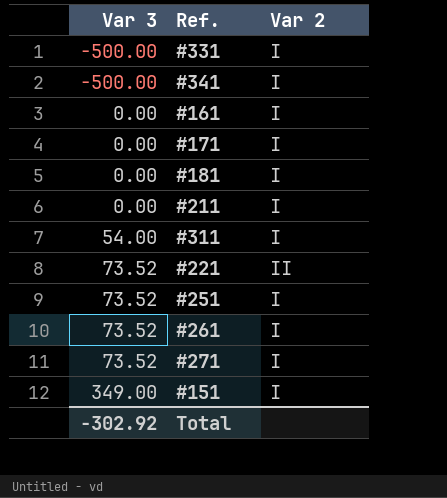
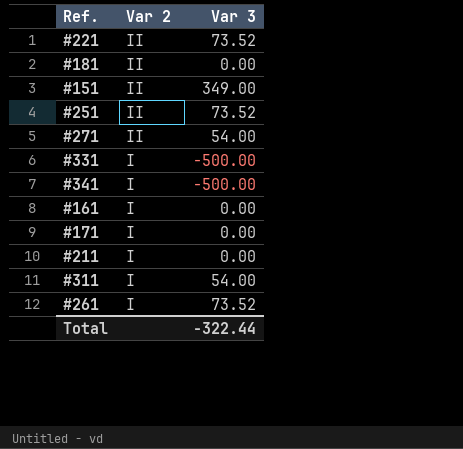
row order: Var 3 ascending -> Var 2 descending
column Var 3 | position: 1 -> 3
#181 | Var 2: I -> II
#151 | Var 2: I -> II
#251 | Var 2: I -> II
#271 | Var 2: I -> II
#271 | Var 3: 73.52 -> 54.00
Total | Var 3: -302.92 -> -322.44

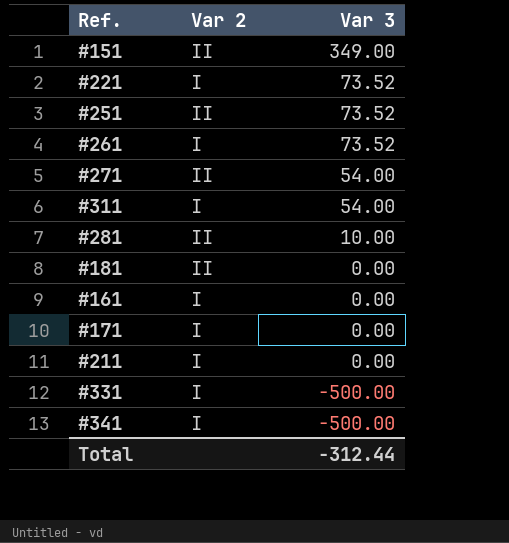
row order: Var 2 descending -> Var 3 descending
#221 | Var 2: II -> I
row #281: none -> II | 10.00
Total | Var 3: -322.44 -> -312.44

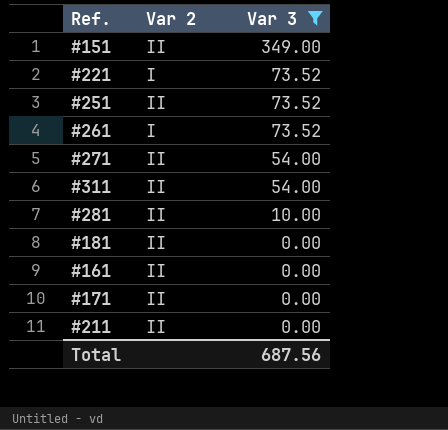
filter: none -> Var 3 != -500.00
#311 | Var 2: I -> II
#161 | Var 2: I -> II
#171 | Var 2: I -> II
#211 | Var 2: I -> II
Total | Var 3: -312.44 -> 687.56

